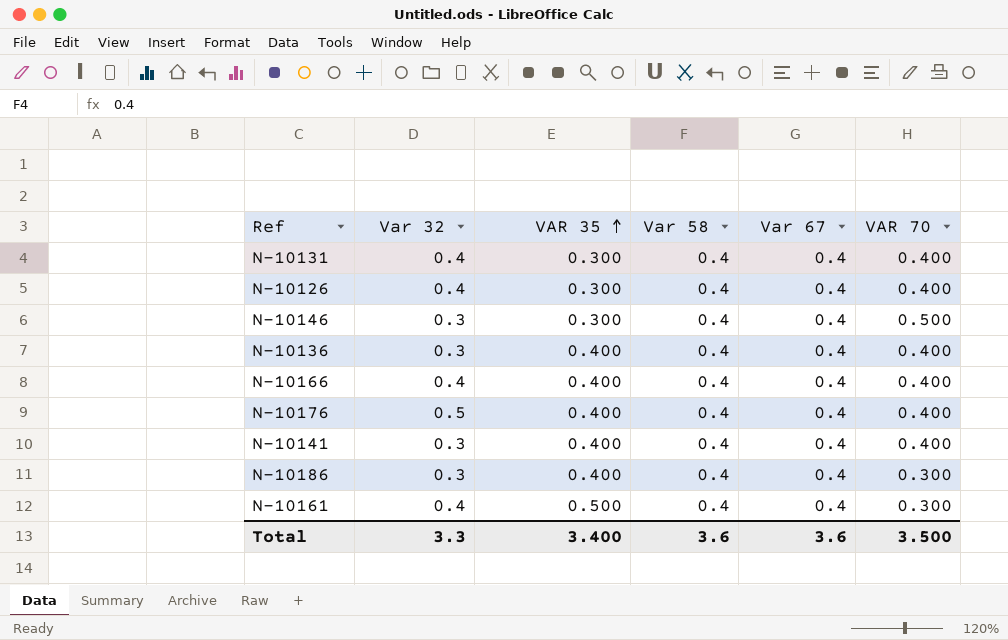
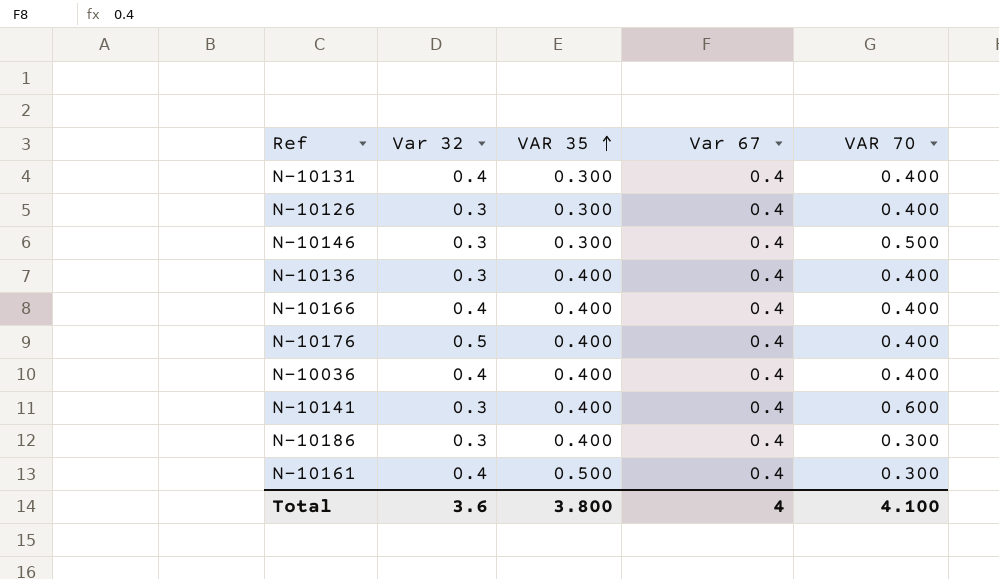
column Var 58 | position: 4 -> none
N-10126 | Var 32: 0.4 -> 0.3
row N-10036: none -> 0.4 | 0.400 | 0.4 | 0.400
N-10141 | VAR 70: 0.400 -> 0.600
Total | Var 32: 3.3 -> 3.6
Total | VAR 35: 3.400 -> 3.800
Total | Var 67: 3.6 -> 4
Total | VAR 70: 3.500 -> 4.100

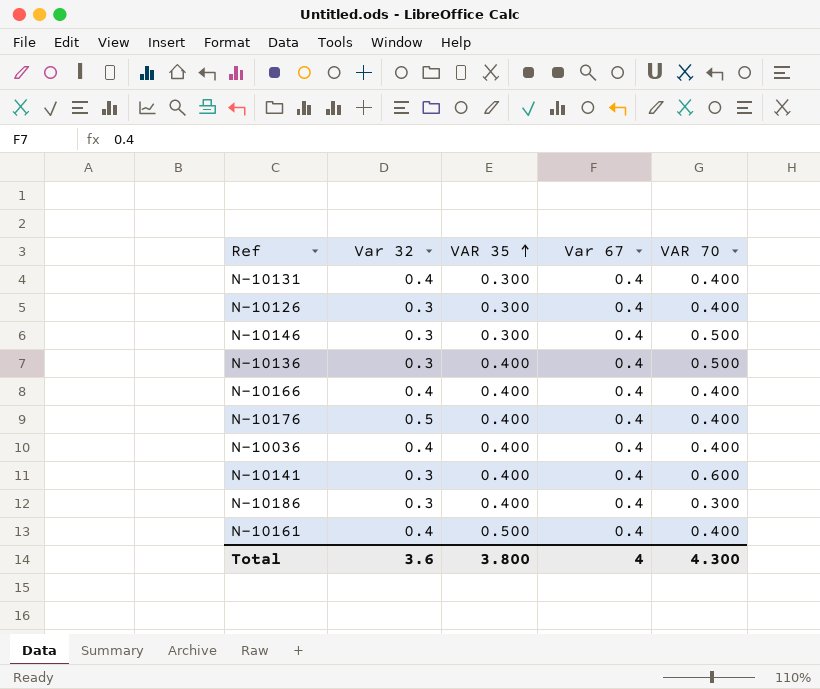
N-10136 | VAR 70: 0.400 -> 0.500
N-10161 | VAR 70: 0.300 -> 0.400
Total | VAR 70: 4.100 -> 4.300

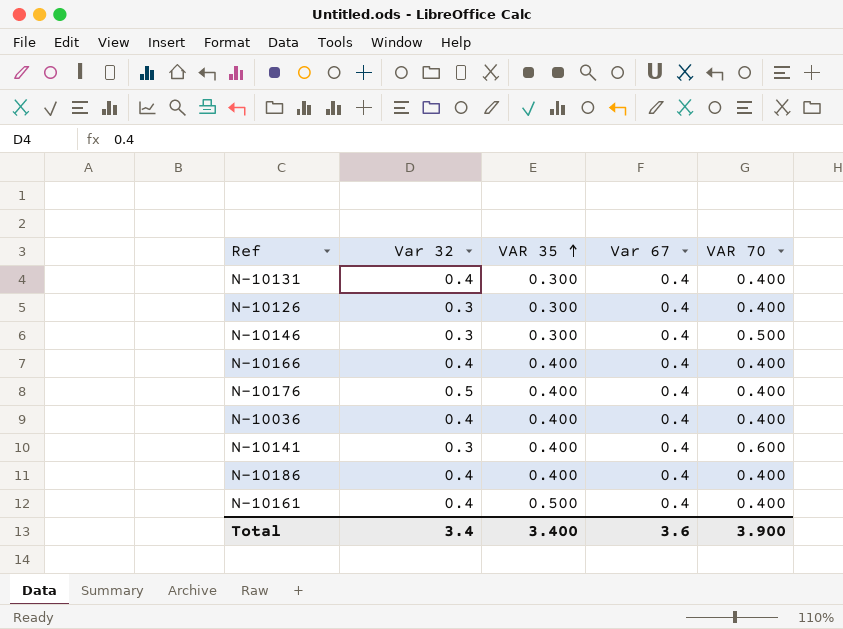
row N-10136: 0.3 | 0.400 | 0.4 | 0.500 -> none
N-10186 | Var 32: 0.3 -> 0.4
N-10186 | VAR 70: 0.300 -> 0.400
Total | Var 32: 3.6 -> 3.4
Total | VAR 35: 3.800 -> 3.400
Total | Var 67: 4 -> 3.6
Total | VAR 70: 4.300 -> 3.900

